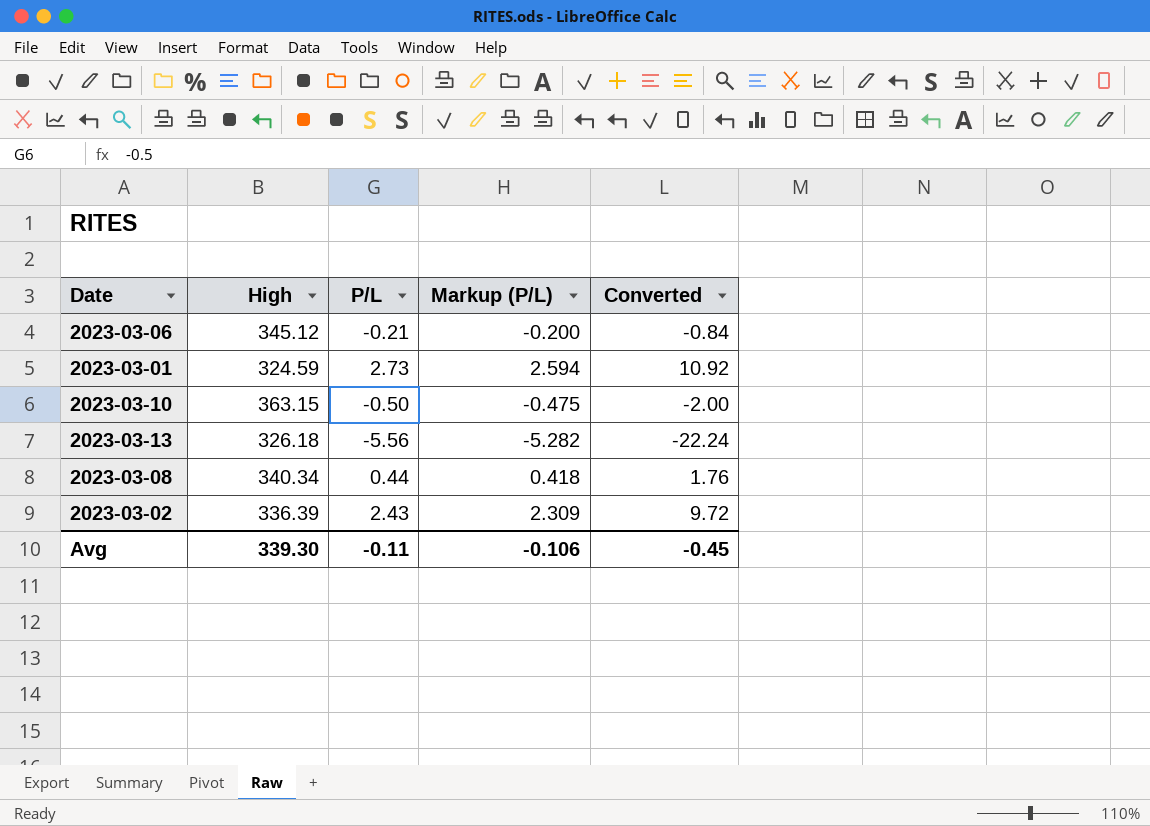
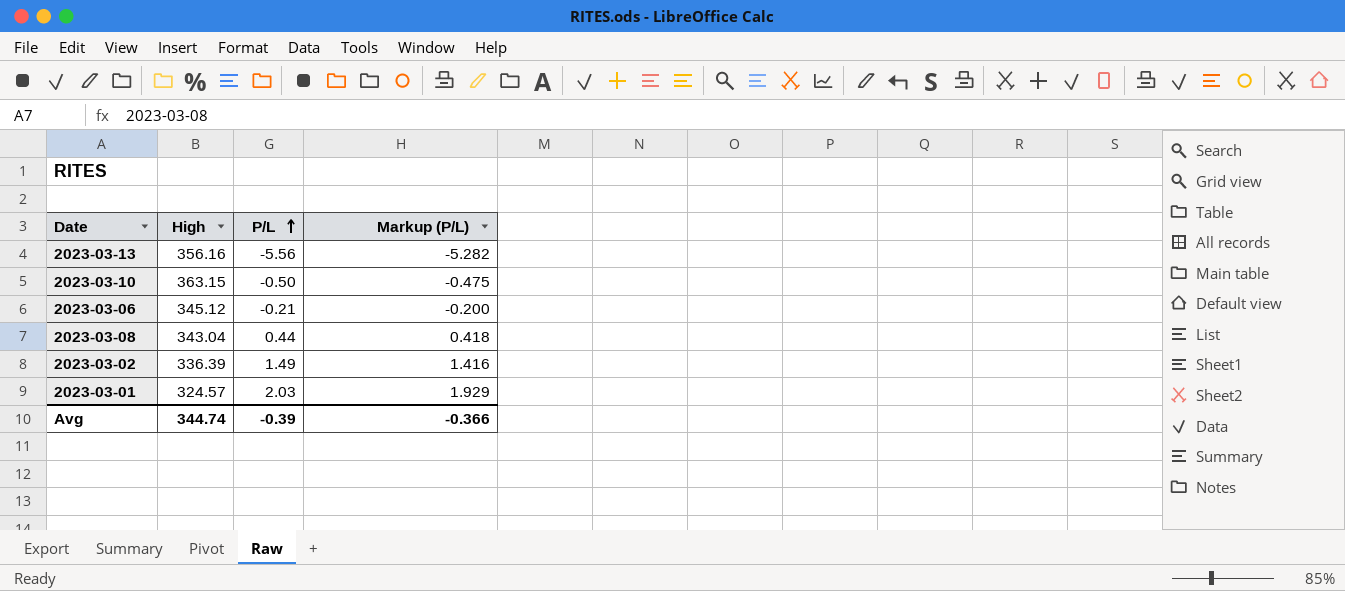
row order: none -> P/L ascending
column Converted | formula: [P/L] * 4 -> none
2023-03-13 | High: 326.18 -> 356.16
2023-03-08 | High: 340.34 -> 343.04
2023-03-02 | P/L: 2.43 -> 1.49
2023-03-02 | Markup (P/L): 2.309 -> 1.416
2023-03-01 | High: 324.59 -> 324.57
2023-03-01 | P/L: 2.73 -> 2.03
2023-03-01 | Markup (P/L): 2.594 -> 1.929
Avg | High: 339.30 -> 344.74
Avg | P/L: -0.11 -> -0.39
Avg | Markup (P/L): -0.106 -> -0.366

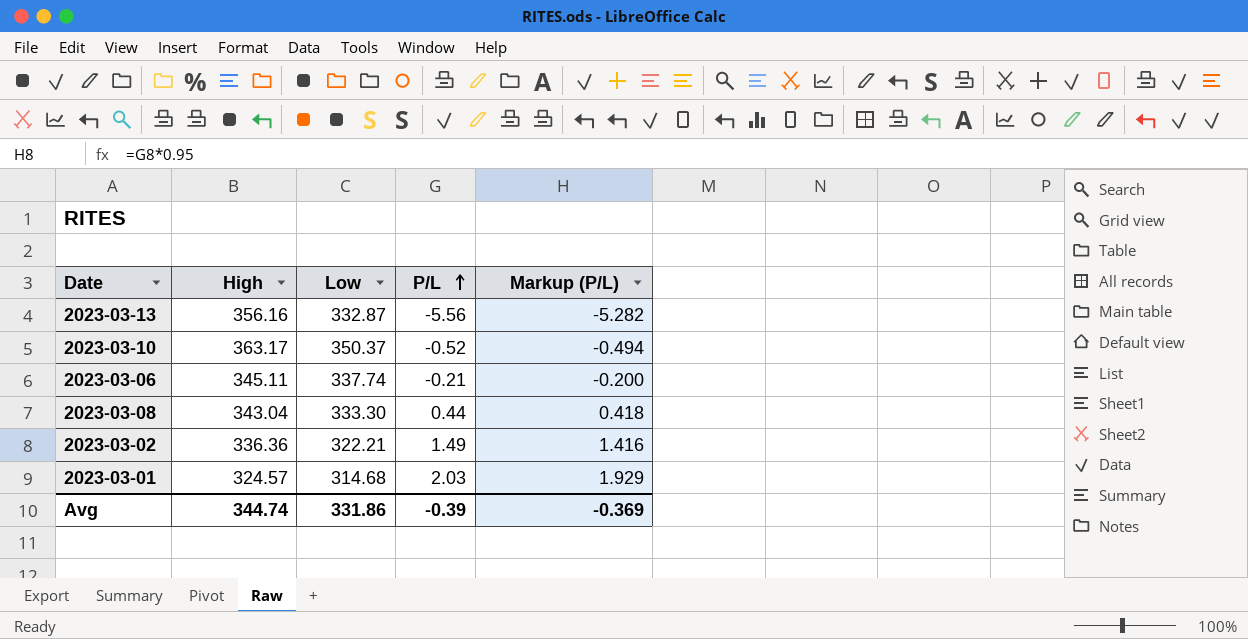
column Low | position: none -> 3
2023-03-10 | High: 363.15 -> 363.17
2023-03-10 | P/L: -0.50 -> -0.52
2023-03-10 | Markup (P/L): -0.475 -> -0.494
2023-03-06 | High: 345.12 -> 345.11
2023-03-02 | High: 336.39 -> 336.36
Avg | Markup (P/L): -0.366 -> -0.369

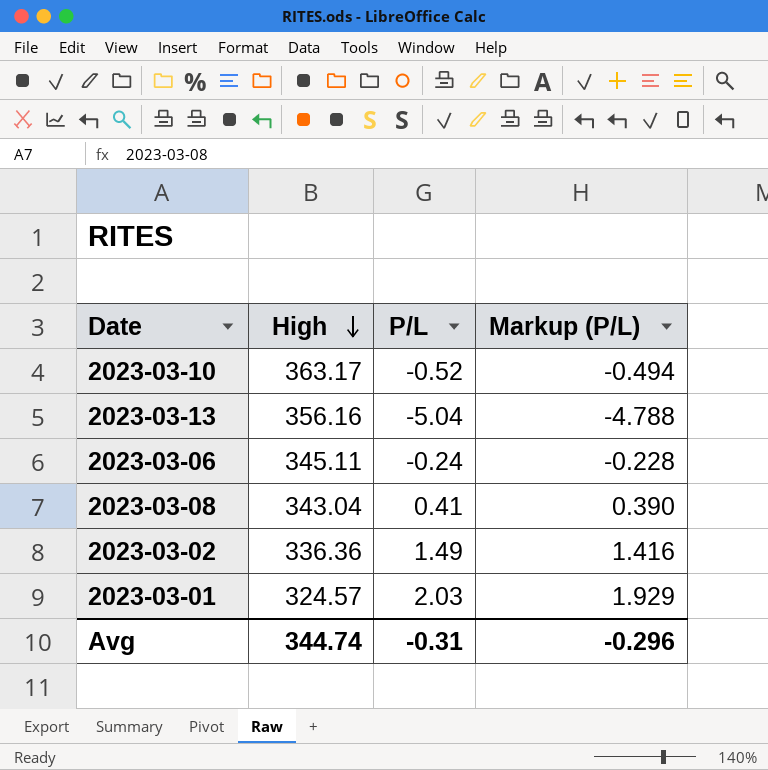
row order: P/L ascending -> High descending
column Low | position: 3 -> none
2023-03-13 | P/L: -5.56 -> -5.04
2023-03-13 | Markup (P/L): -5.282 -> -4.788
2023-03-06 | P/L: -0.21 -> -0.24
2023-03-06 | Markup (P/L): -0.200 -> -0.228
2023-03-08 | P/L: 0.44 -> 0.41
2023-03-08 | Markup (P/L): 0.418 -> 0.390
Avg | P/L: -0.39 -> -0.31
Avg | Markup (P/L): -0.369 -> -0.296

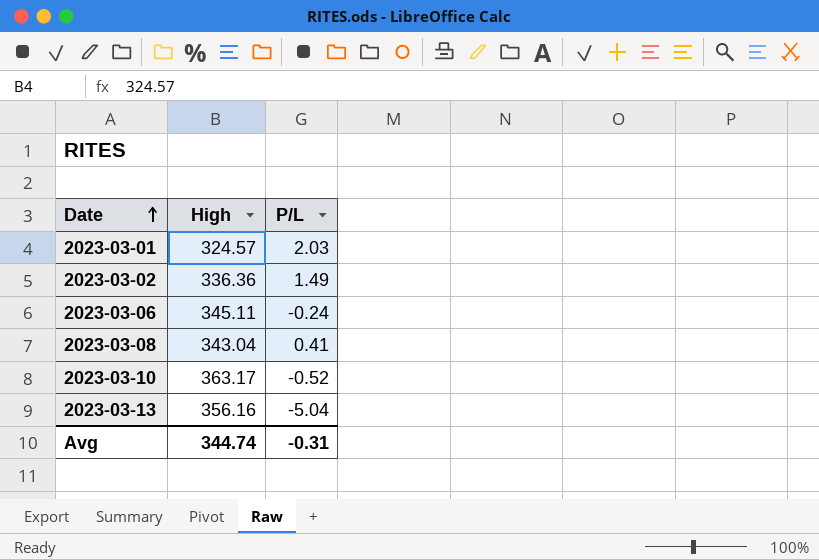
row order: High descending -> Date ascending
column Markup (P/L) | formula: [P/L] * 0.95 -> none

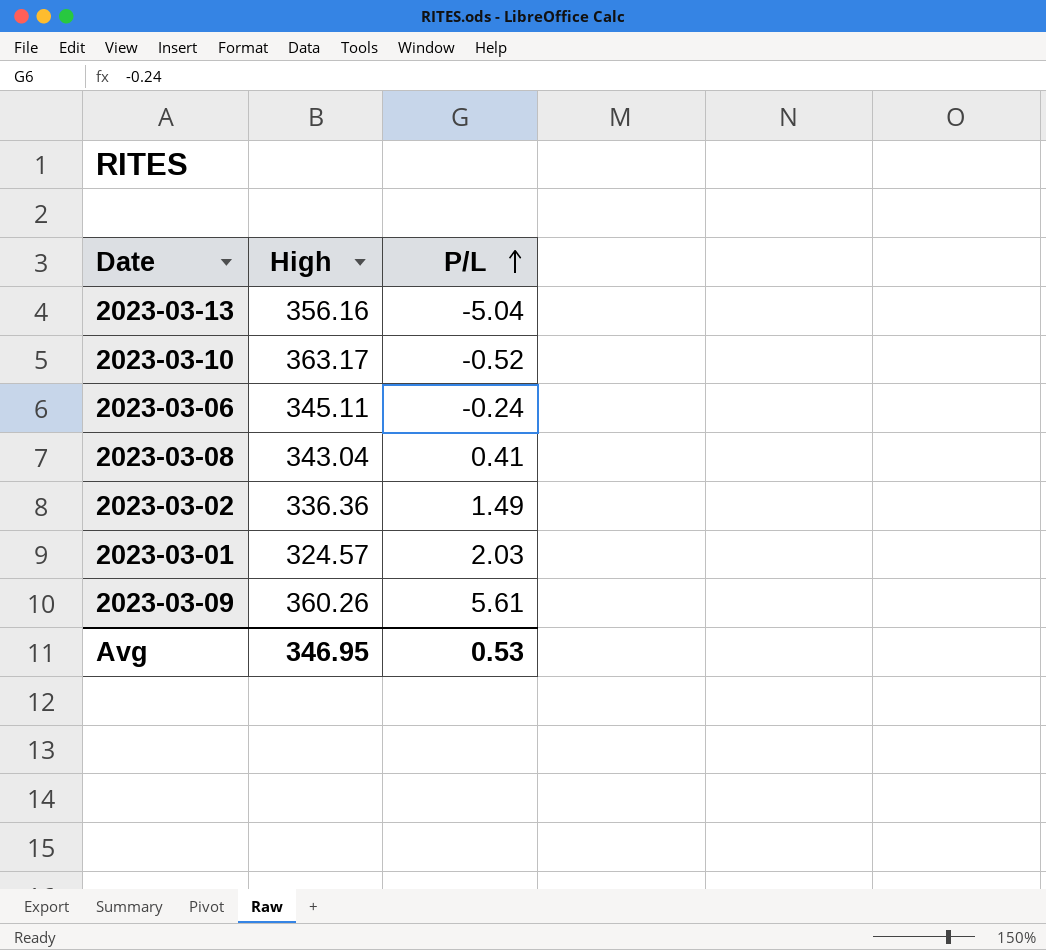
row order: Date ascending -> P/L ascending
row 2023-03-09: none -> 360.26 | 5.61
Avg | High: 344.74 -> 346.95
Avg | P/L: -0.31 -> 0.53

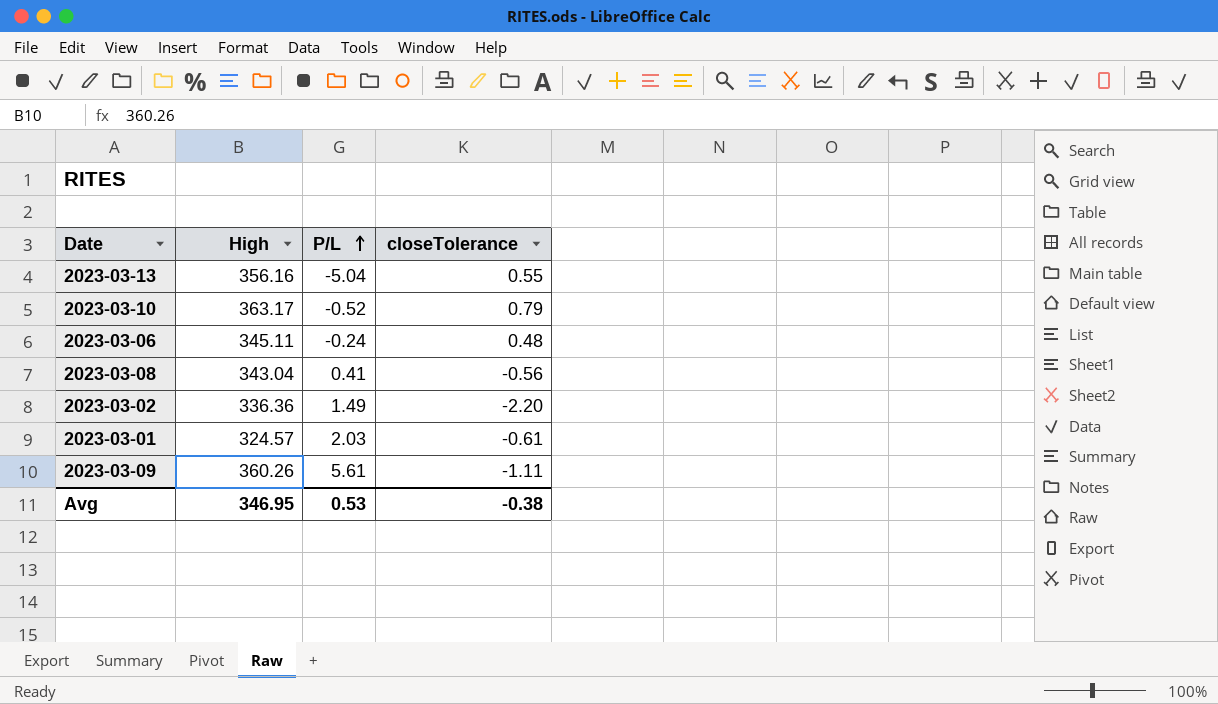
column closeTolerance | position: none -> 4

